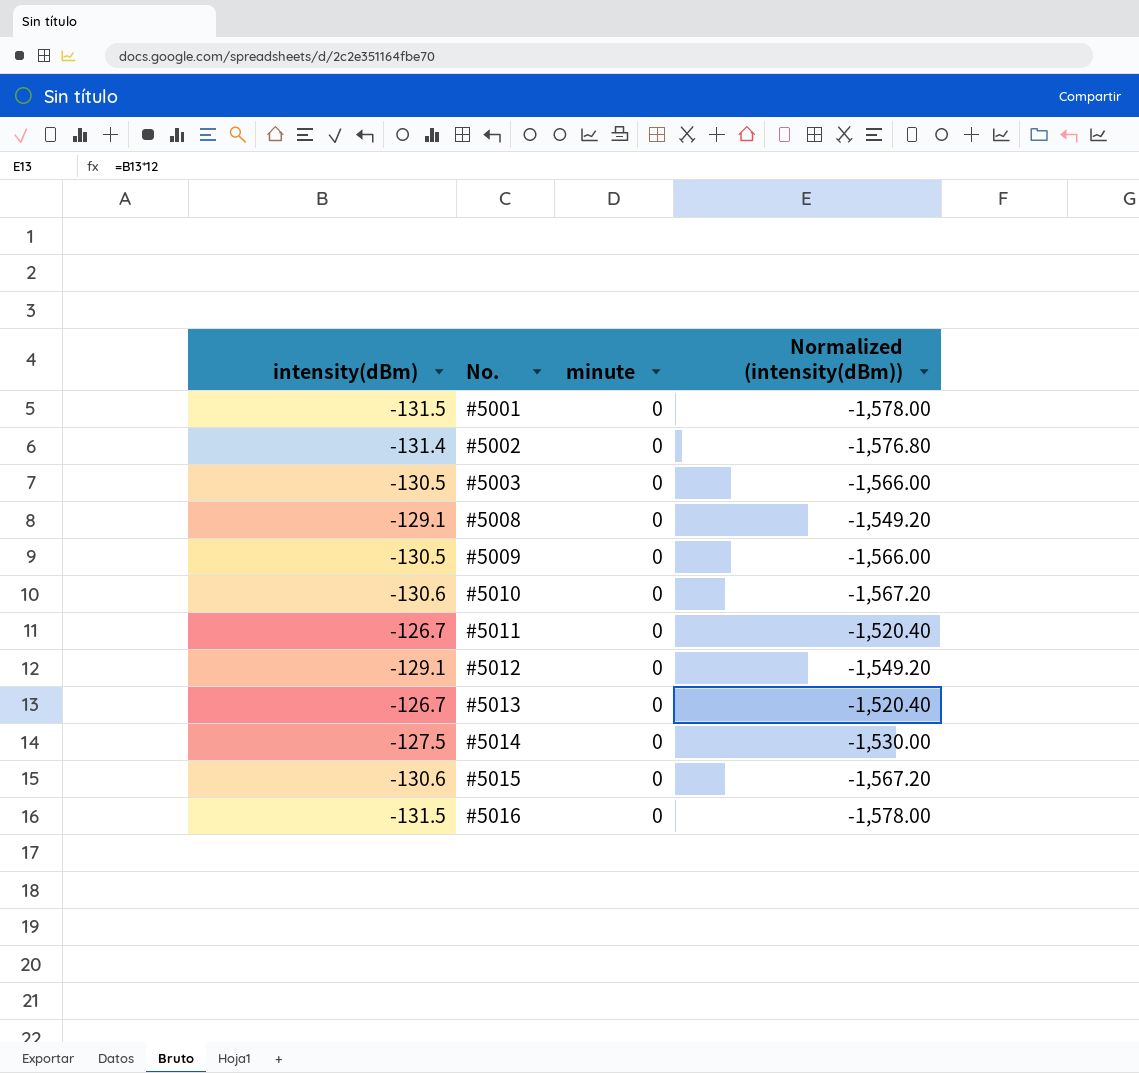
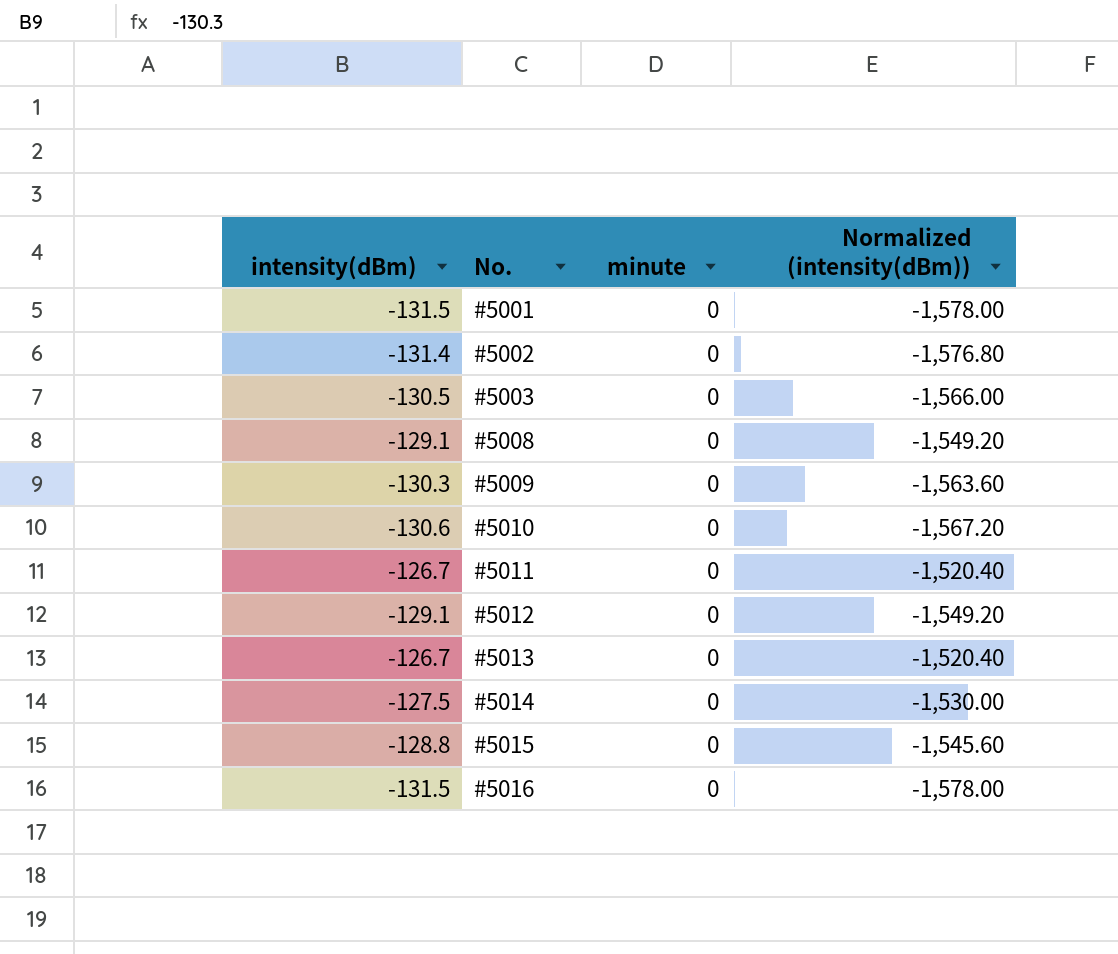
#5009 | intensity(dBm): -130.5 -> -130.3
#5009 | Normalized (intensity(dBm)): -1,566.00 -> -1,563.60
#5015 | intensity(dBm): -130.6 -> -128.8
#5015 | Normalized (intensity(dBm)): -1,567.20 -> -1,545.60

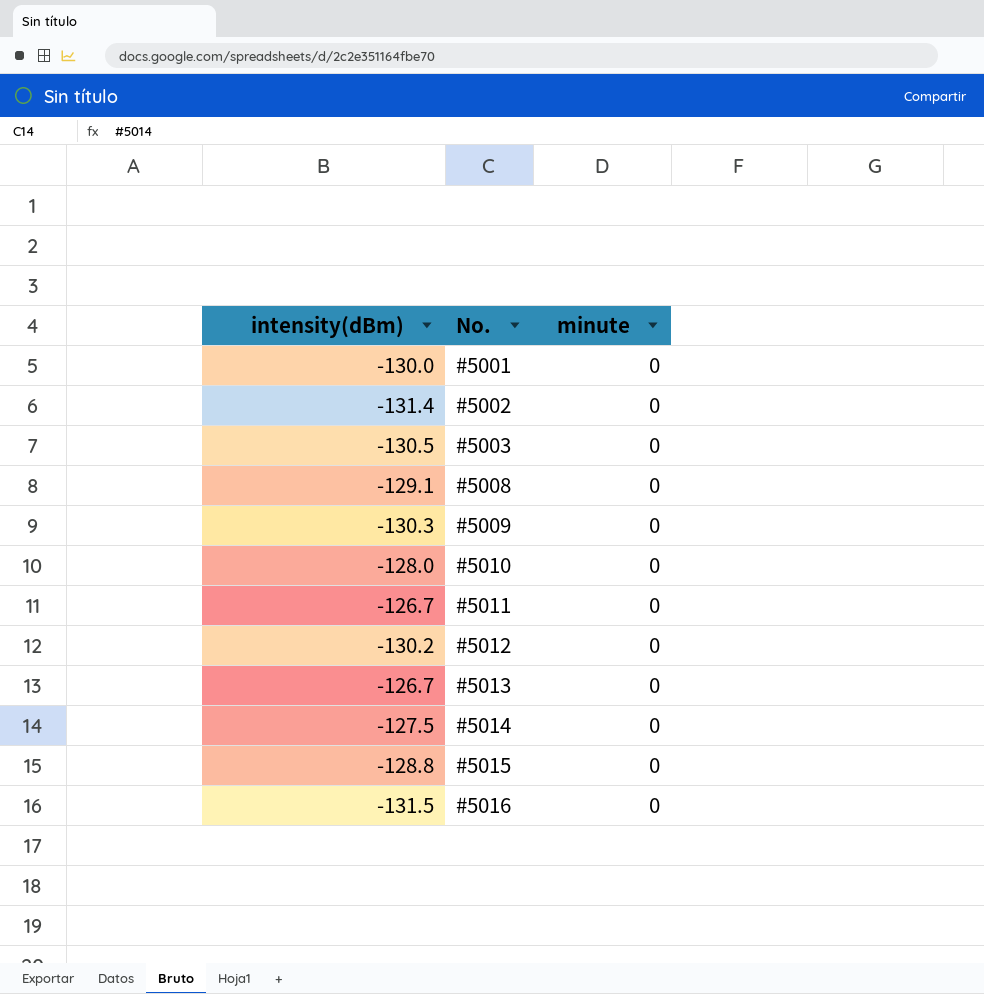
column Normalized (intensity(dBm)) | formula: [intensity(dBm)] * 12 -> none
#5001 | intensity(dBm): -131.5 -> -130.0
#5010 | intensity(dBm): -130.6 -> -128.0
#5012 | intensity(dBm): -129.1 -> -130.2

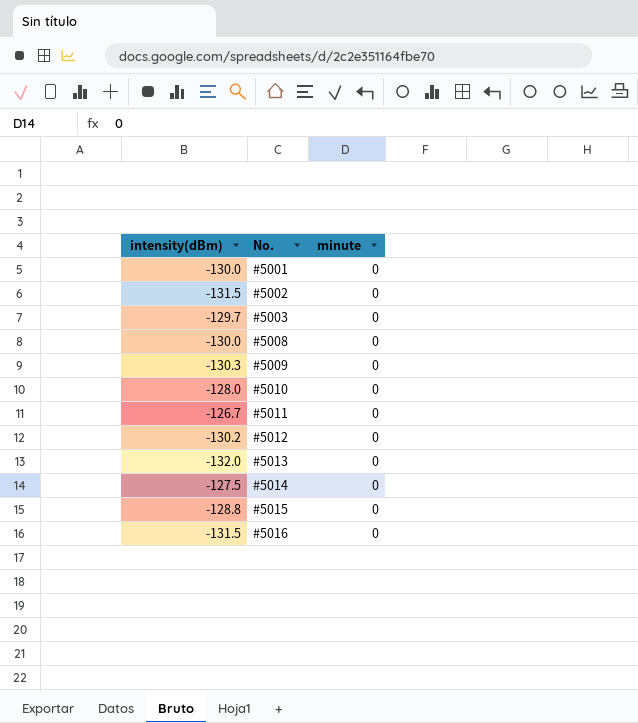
#5002 | intensity(dBm): -131.4 -> -131.5
#5003 | intensity(dBm): -130.5 -> -129.7
#5008 | intensity(dBm): -129.1 -> -130.0
#5013 | intensity(dBm): -126.7 -> -132.0

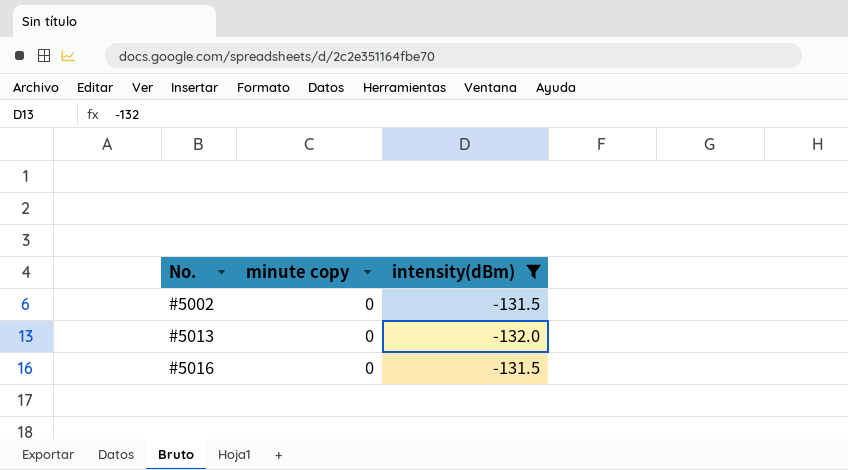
filter: none -> intensity(dBm) <= -131.5
column name: minute -> minute copy
column intensity(dBm) | position: 1 -> 3

